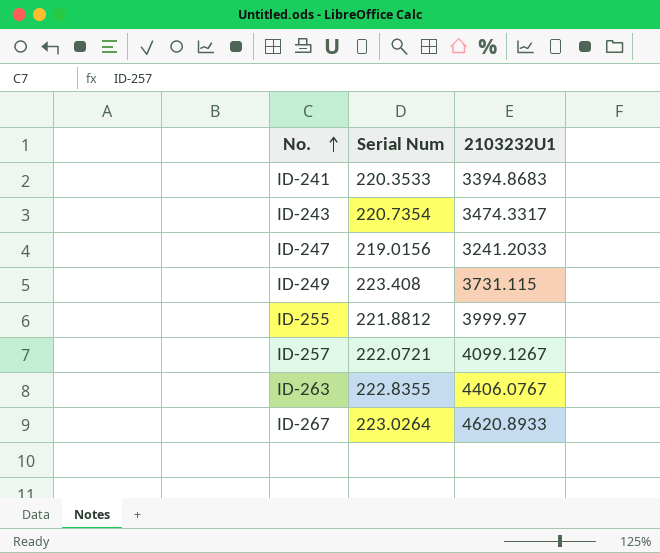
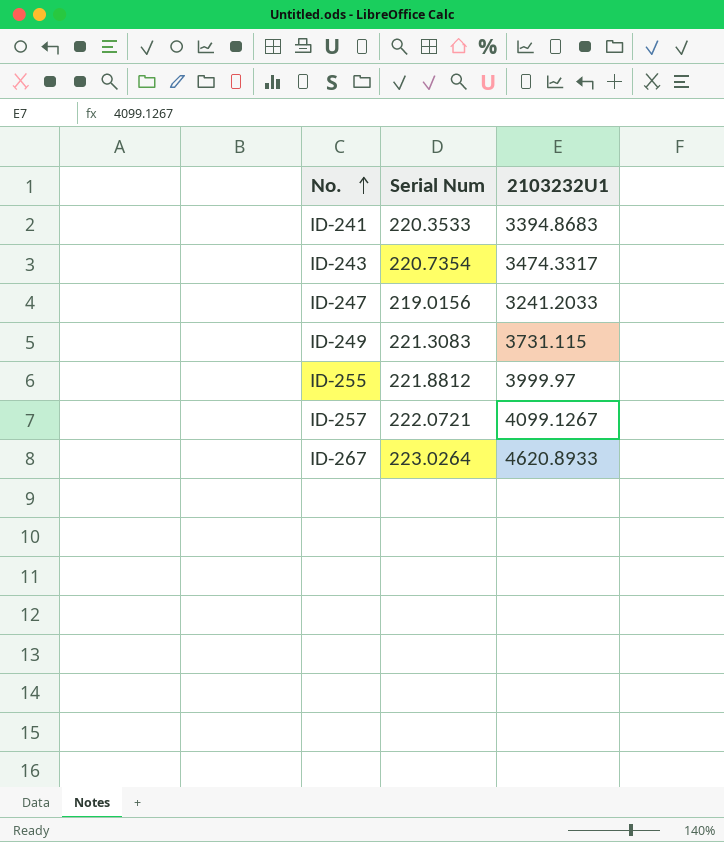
row ID-263: 222.8355 | 4406.0767 -> none
ID-249 | Serial Num: 223.408 -> 221.3083

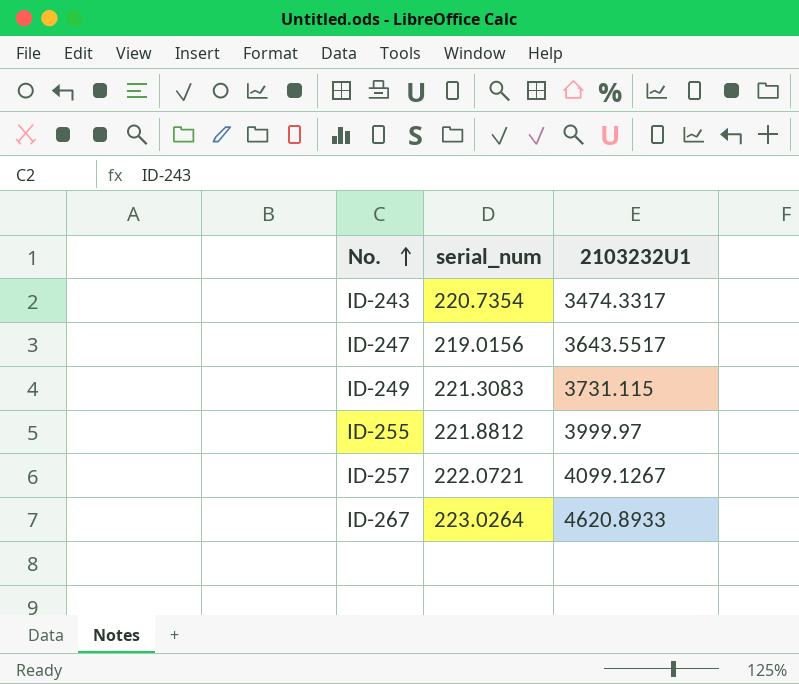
column name: Serial Num -> serial_num
row ID-241: 220.3533 | 3394.8683 -> none
ID-247 | 2103232U1: 3241.2033 -> 3643.5517

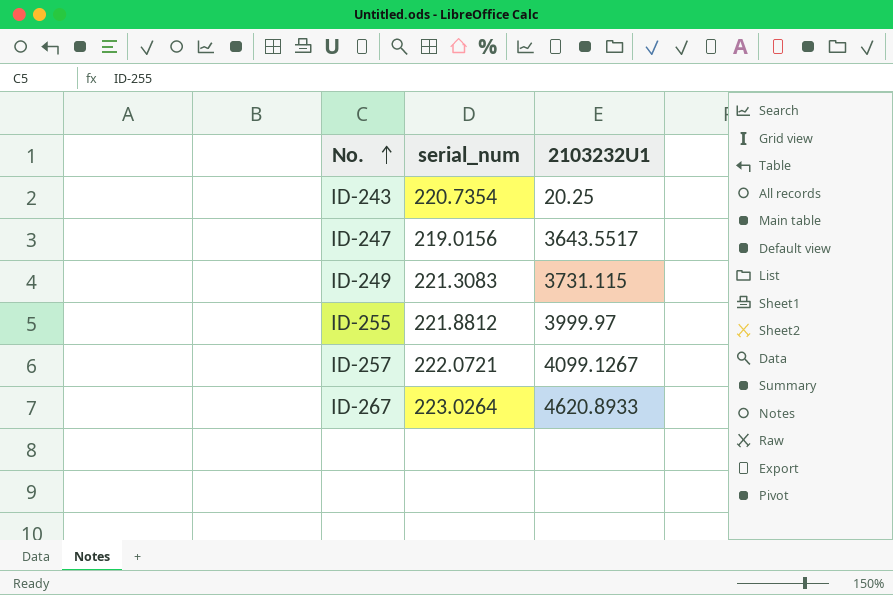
ID-243 | 2103232U1: 3474.3317 -> 20.25

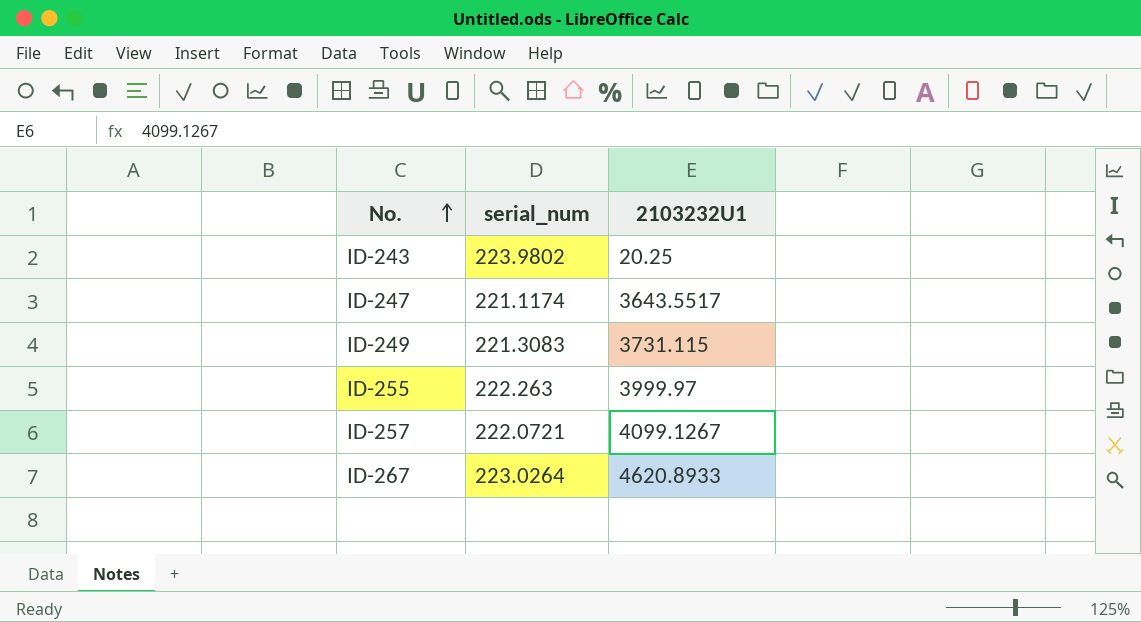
ID-243 | serial_num: 220.7354 -> 223.9802
ID-247 | serial_num: 219.0156 -> 221.1174
ID-255 | serial_num: 221.8812 -> 222.263

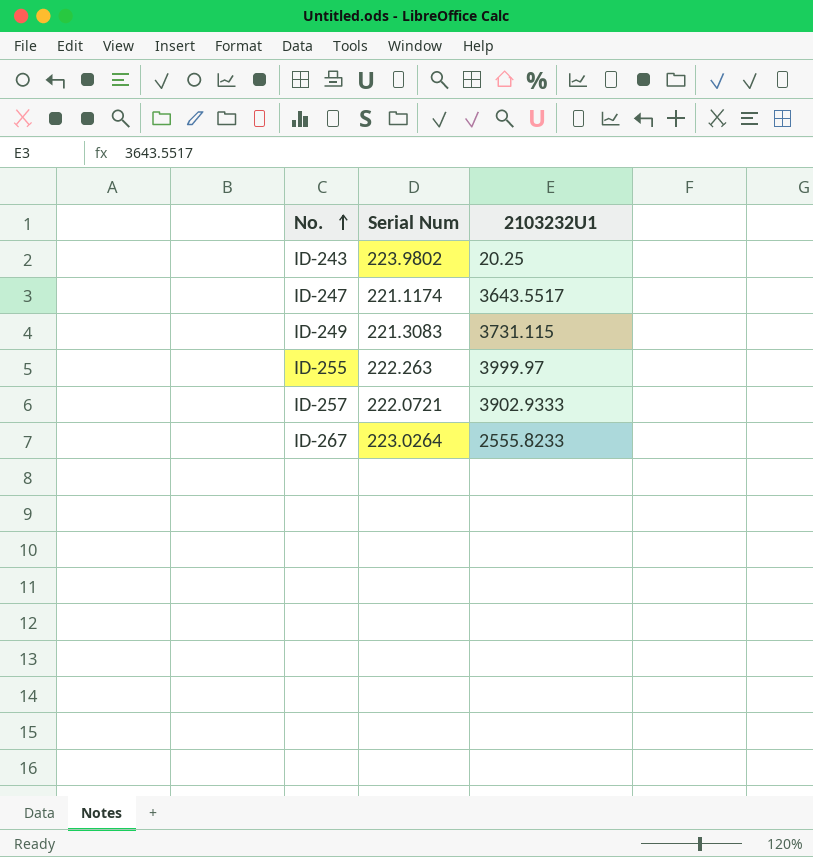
column name: serial_num -> Serial Num
ID-257 | 2103232U1: 4099.1267 -> 3902.9333
ID-267 | 2103232U1: 4620.8933 -> 2555.8233

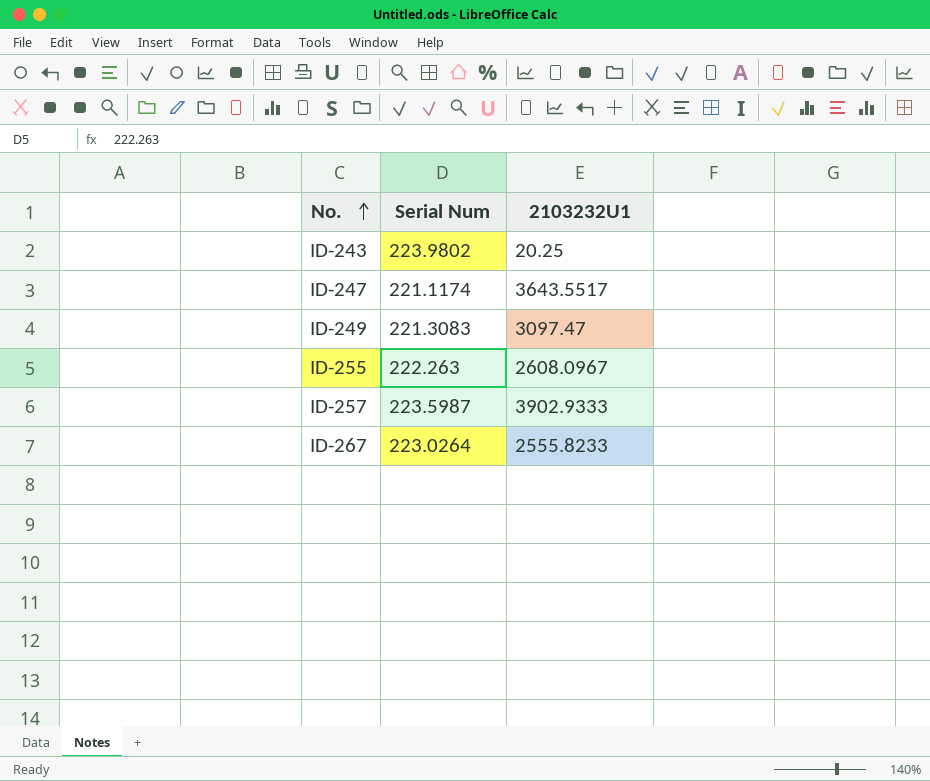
ID-249 | 2103232U1: 3731.115 -> 3097.47
ID-255 | 2103232U1: 3999.97 -> 2608.0967
ID-257 | Serial Num: 222.0721 -> 223.5987

